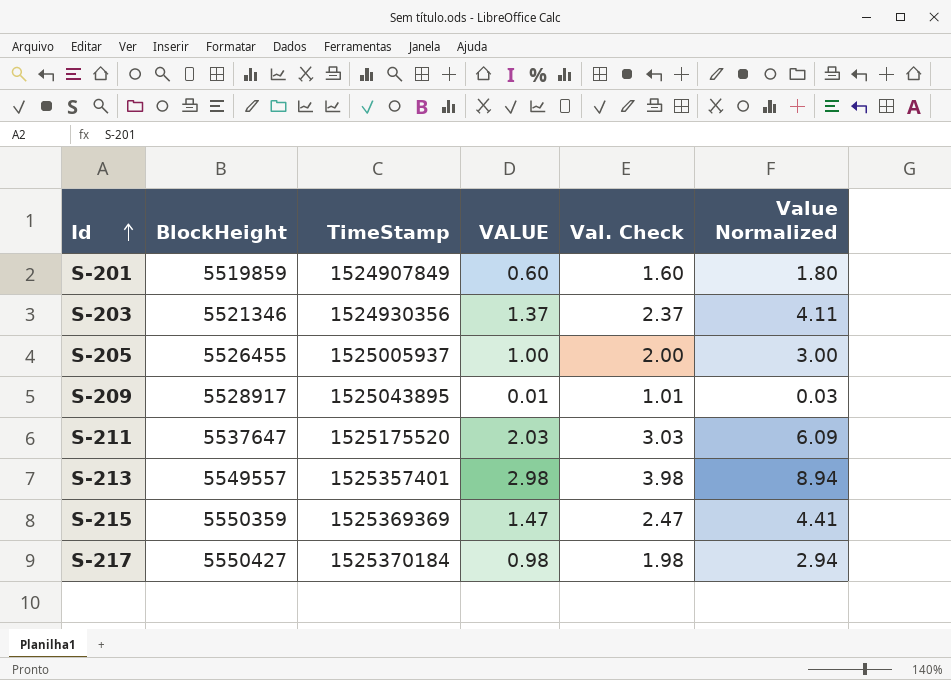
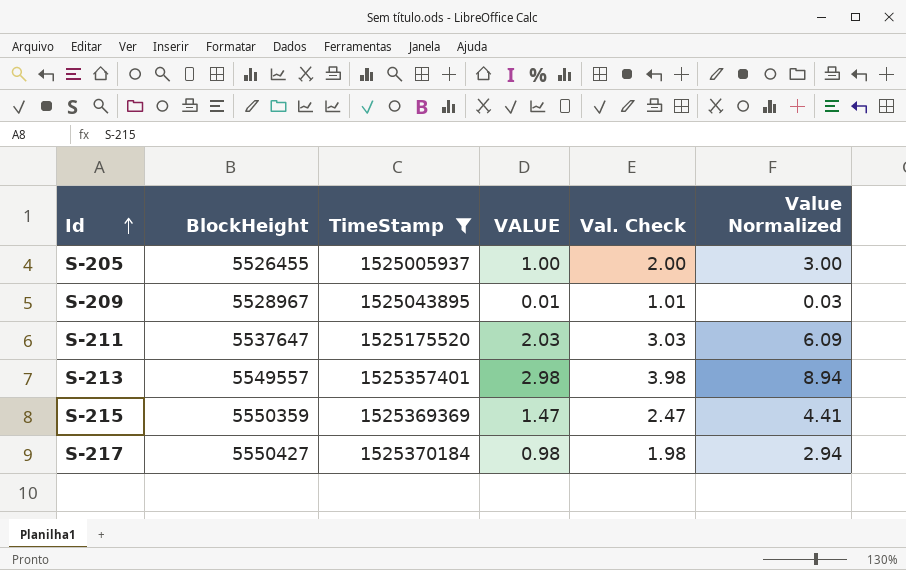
filter: none -> TimeStamp >= 1525005937
S-209 | BlockHeight: 5528917 -> 5528967

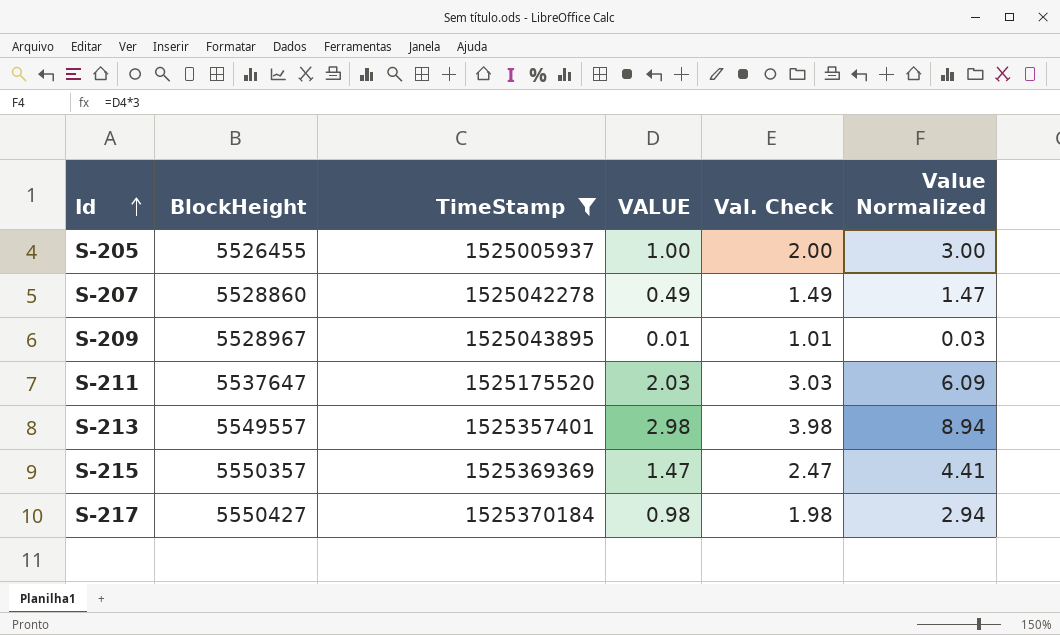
row S-207: none -> 5528860 | 1525042278 | 0.49 | 1.49 | 1.47
S-215 | BlockHeight: 5550359 -> 5550357

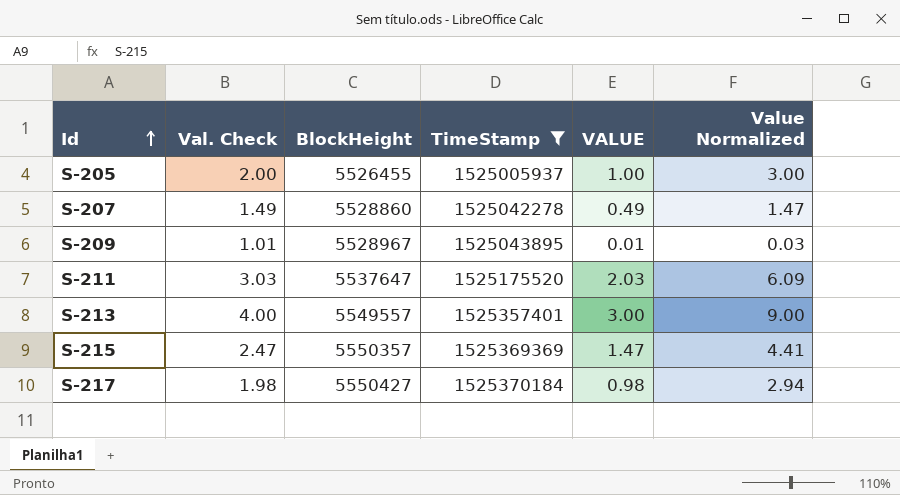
column Val. Check | position: 5 -> 2
S-213 | Val. Check: 3.98 -> 4.00
S-213 | VALUE: 2.98 -> 3.00
S-213 | Value Normalized: 8.94 -> 9.00

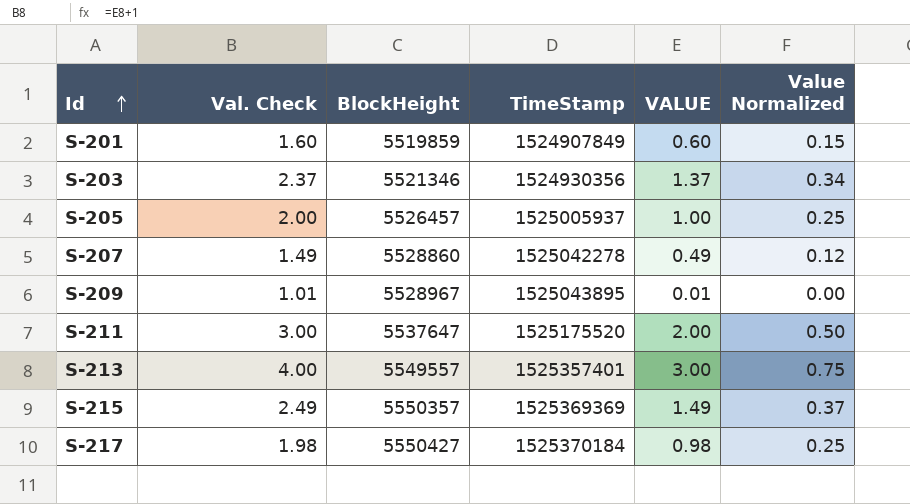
filter: TimeStamp >= 1525005937 -> none
column Value Normalized | formula: [VALUE] * 3 -> [VALUE] * 0.25
S-205 | BlockHeight: 5526455 -> 5526457
S-211 | Val. Check: 3.03 -> 3.00
S-211 | VALUE: 2.03 -> 2.00
S-215 | Val. Check: 2.47 -> 2.49
S-215 | VALUE: 1.47 -> 1.49

